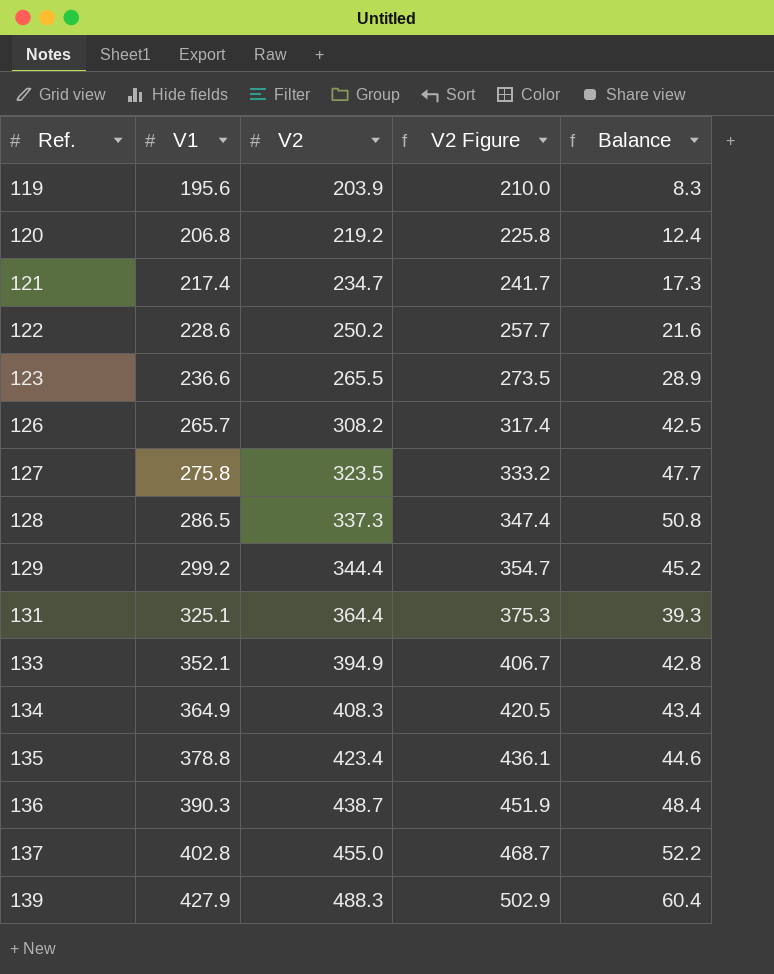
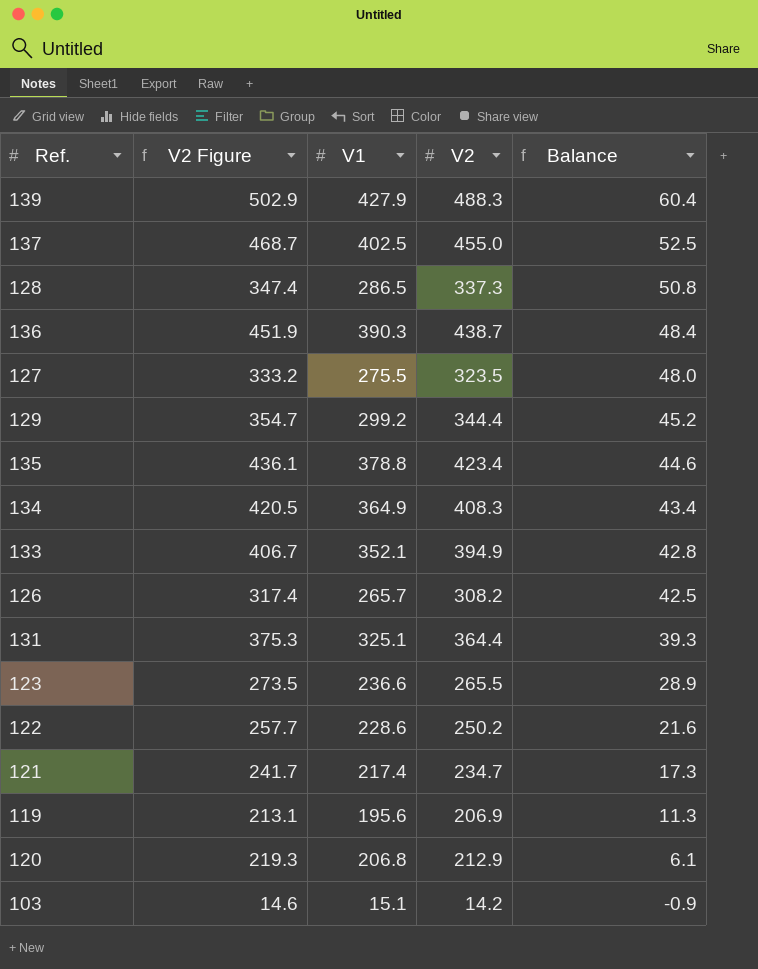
row order: Ref. ascending -> Balance descending
column V2 Figure | position: 4 -> 2
137 | V1: 402.8 -> 402.5
137 | Balance: 52.2 -> 52.5
127 | V1: 275.8 -> 275.5
127 | Balance: 47.7 -> 48.0
119 | V2 Figure: 210.0 -> 213.1
119 | V2: 203.9 -> 206.9
119 | Balance: 8.3 -> 11.3
120 | V2 Figure: 225.8 -> 219.3
120 | V2: 219.2 -> 212.9
120 | Balance: 12.4 -> 6.1
row 103: none -> 14.6 | 15.1 | 14.2 | -0.9

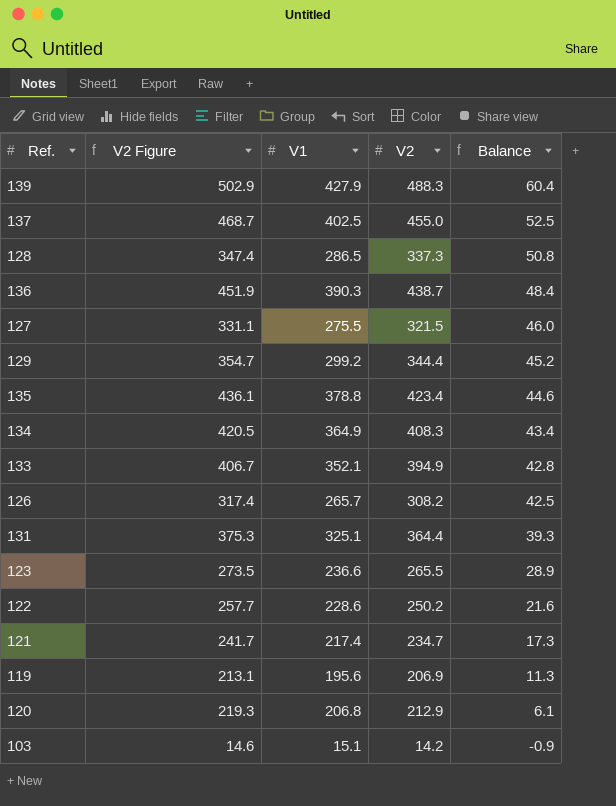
127 | V2 Figure: 333.2 -> 331.1
127 | V2: 323.5 -> 321.5
127 | Balance: 48.0 -> 46.0

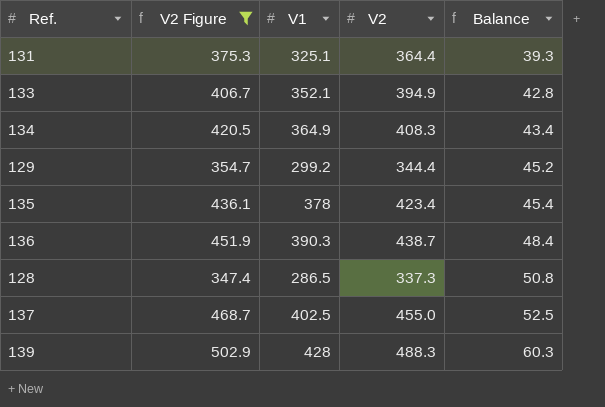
filter: none -> V2 Figure >= 347.4
row order: Balance descending -> Balance ascending
135 | V1: 378.8 -> 378
135 | Balance: 44.6 -> 45.4
139 | V1: 427.9 -> 428
139 | Balance: 60.4 -> 60.3

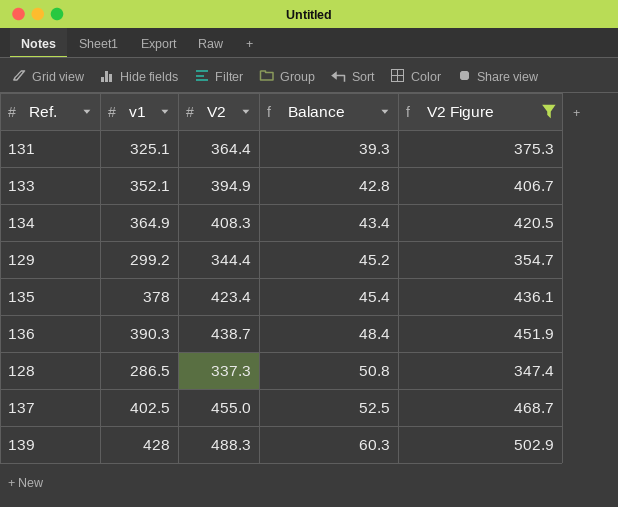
column name: V1 -> v1
column V2 Figure | position: 2 -> 5

